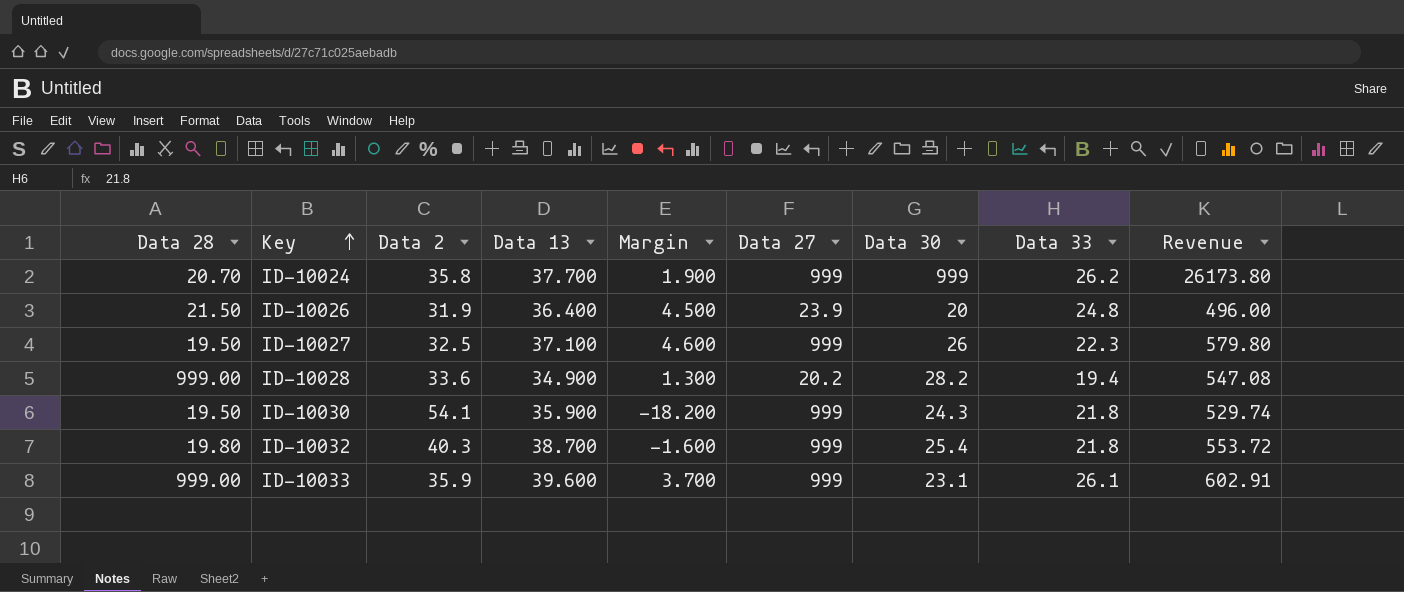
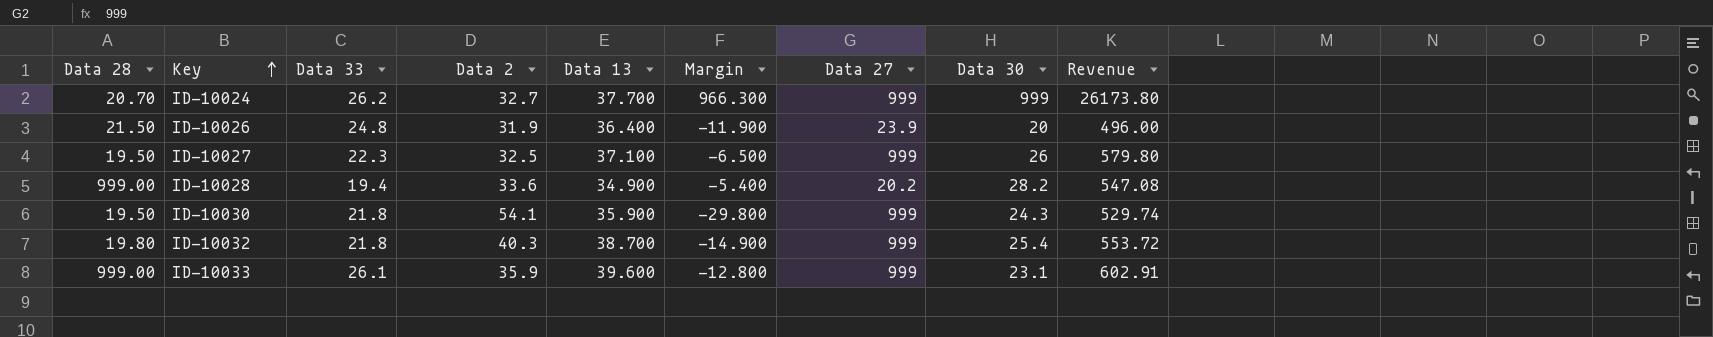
column Data 33 | position: 8 -> 3
column Margin | formula: [Data 13] - [Data 2] -> [Data 30] - [Data 2]
ID-10024 | Data 2: 35.8 -> 32.7

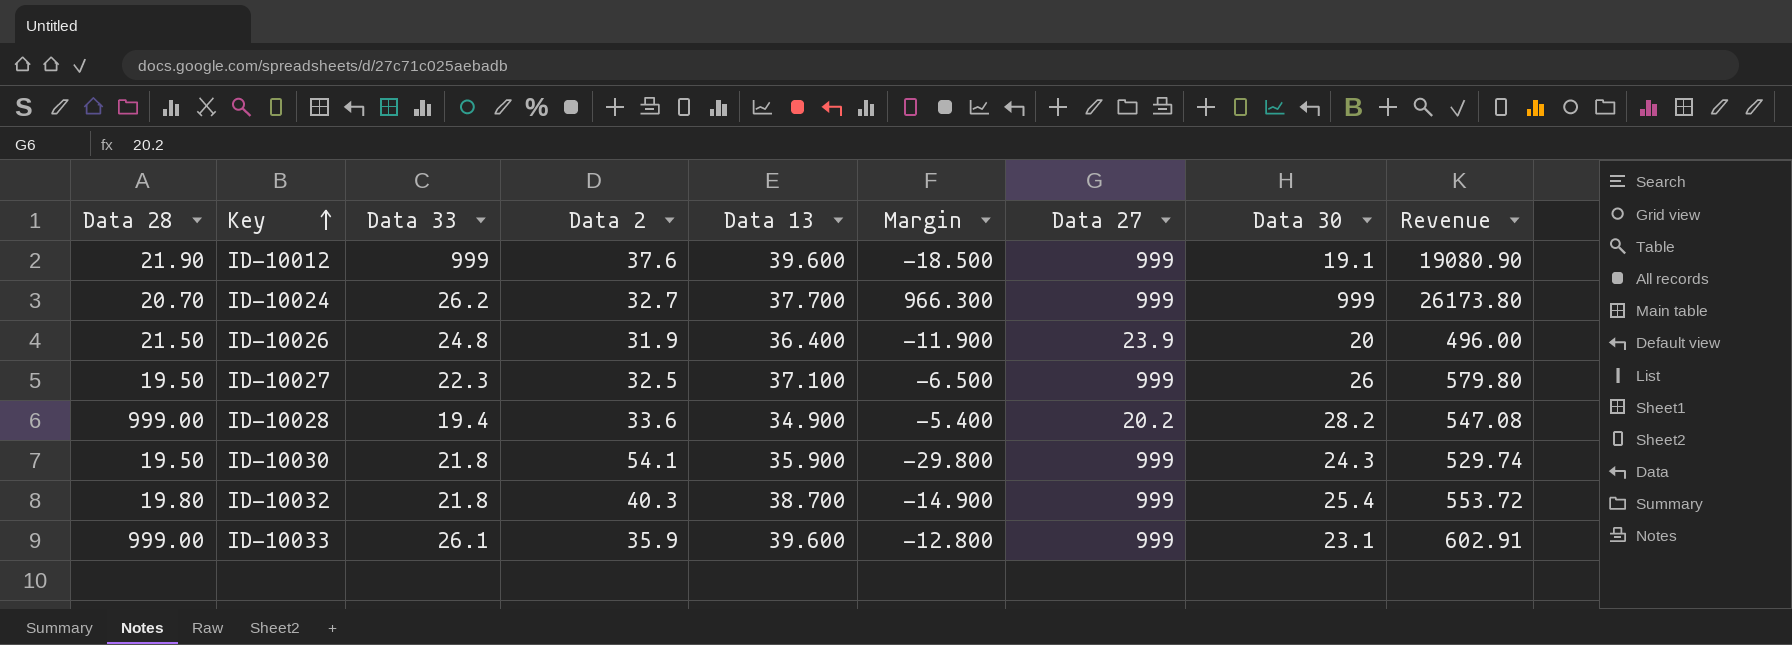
row ID-10012: none -> 21.90 | 999 | 37.6 | 39.600 | -18.500 | 999 | 19.1 | 19080.90

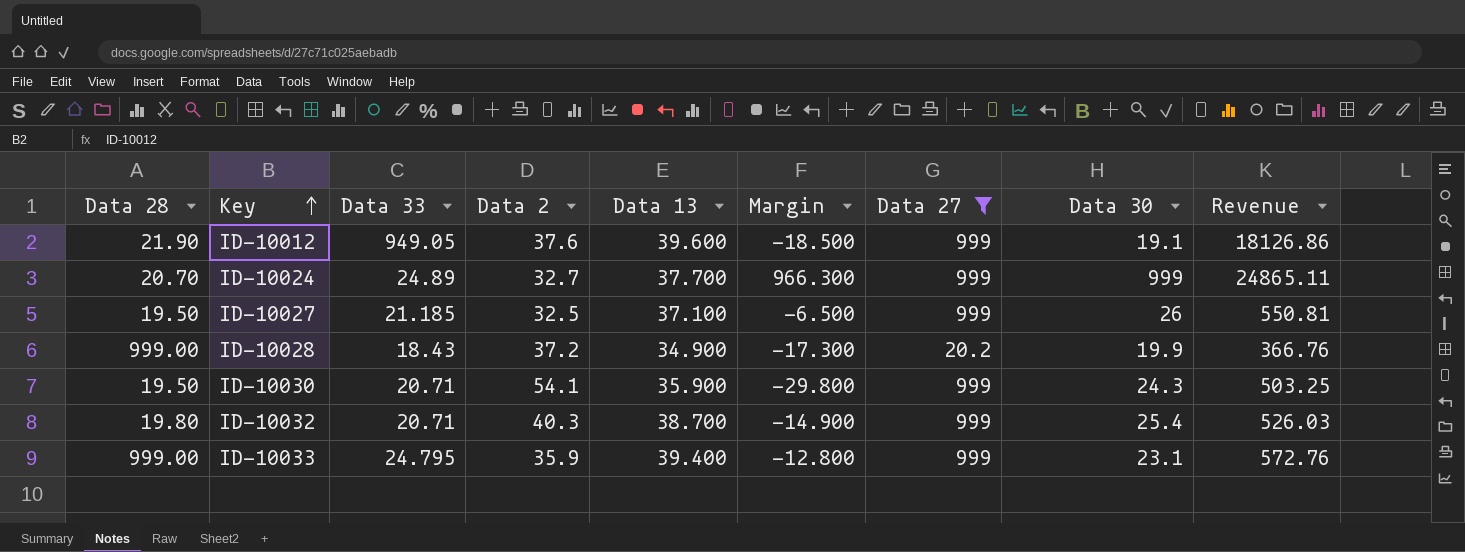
filter: none -> Data 27 != 23.9
ID-10012 | Data 33: 999 -> 949.05
ID-10012 | Revenue: 19080.90 -> 18126.86
ID-10024 | Data 33: 26.2 -> 24.89
ID-10024 | Revenue: 26173.80 -> 24865.11
ID-10027 | Data 33: 22.3 -> 21.185
ID-10027 | Revenue: 579.80 -> 550.81
ID-10028 | Data 33: 19.4 -> 18.43
ID-10028 | Data 2: 33.6 -> 37.2
ID-10028 | Margin: -5.400 -> -17.300
ID-10028 | Data 30: 28.2 -> 19.9
ID-10028 | Revenue: 547.08 -> 366.76
ID-10030 | Data 33: 21.8 -> 20.71
ID-10030 | Revenue: 529.74 -> 503.25
ID-10032 | Data 33: 21.8 -> 20.71
ID-10032 | Revenue: 553.72 -> 526.03
ID-10033 | Data 33: 26.1 -> 24.795
ID-10033 | Data 13: 39.600 -> 39.400
ID-10033 | Revenue: 602.91 -> 572.76

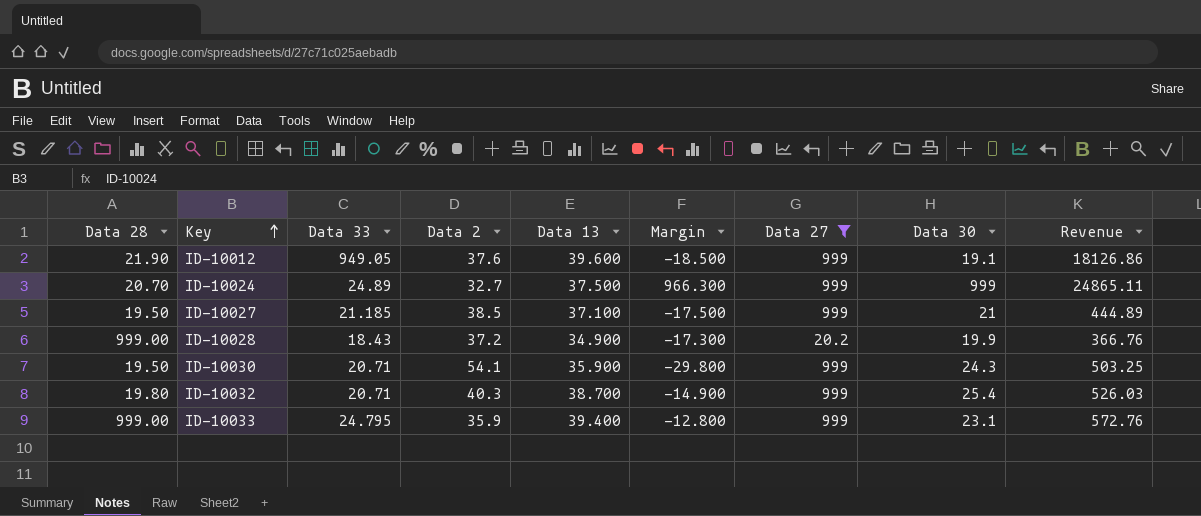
ID-10024 | Data 13: 37.700 -> 37.500
ID-10027 | Data 2: 32.5 -> 38.5
ID-10027 | Margin: -6.500 -> -17.500
ID-10027 | Data 30: 26 -> 21
ID-10027 | Revenue: 550.81 -> 444.89

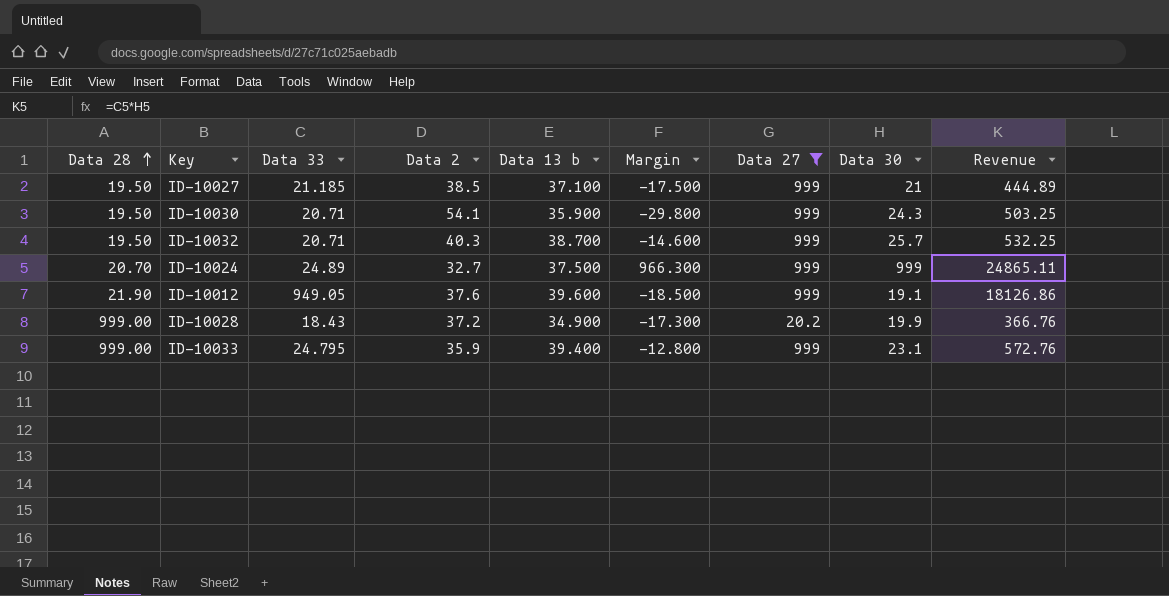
row order: Key ascending -> Data 28 ascending
column name: Data 13 -> Data 13 b
ID-10032 | Data 28: 19.80 -> 19.50
ID-10032 | Margin: -14.900 -> -14.600
ID-10032 | Data 30: 25.4 -> 25.7
ID-10032 | Revenue: 526.03 -> 532.25

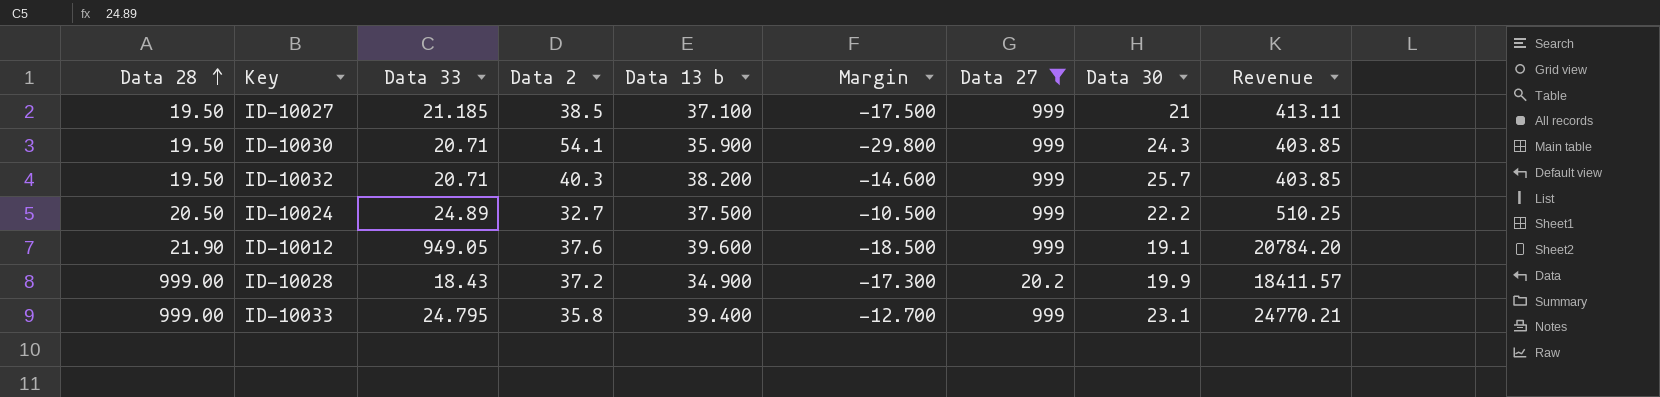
column Revenue | formula: [Data 33] * [Data 30] -> [Data 28] * [Data 33]
ID-10032 | Data 13 b: 38.700 -> 38.200
ID-10024 | Data 28: 20.70 -> 20.50
ID-10024 | Margin: 966.300 -> -10.500
ID-10024 | Data 30: 999 -> 22.2
ID-10033 | Data 2: 35.9 -> 35.8
ID-10033 | Margin: -12.800 -> -12.700

